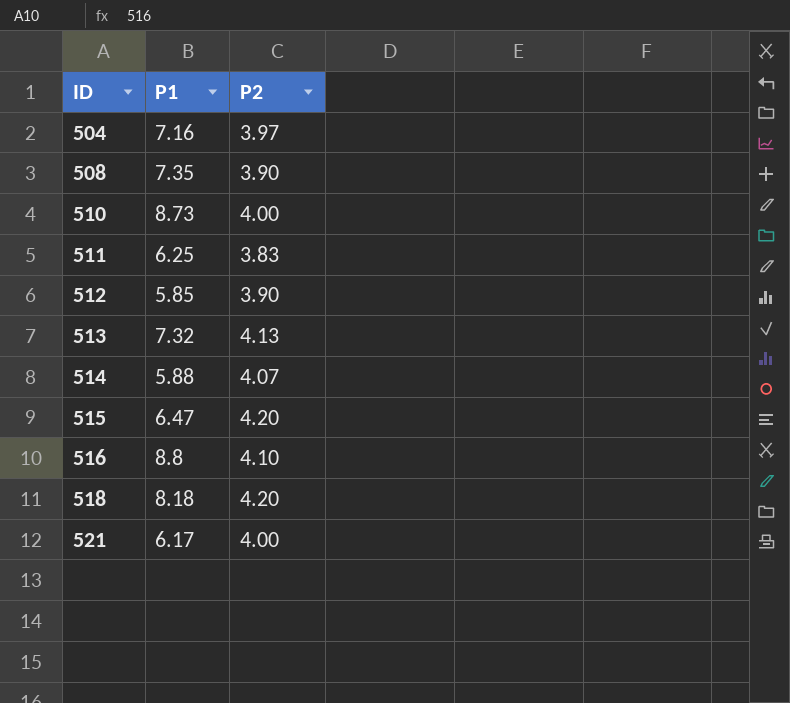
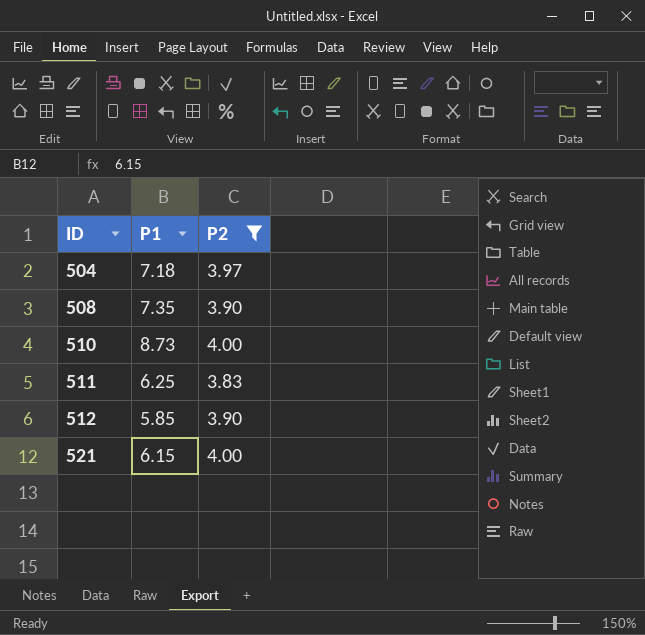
filter: none -> P2 <= 4.00
504 | P1: 7.16 -> 7.18
521 | P1: 6.17 -> 6.15

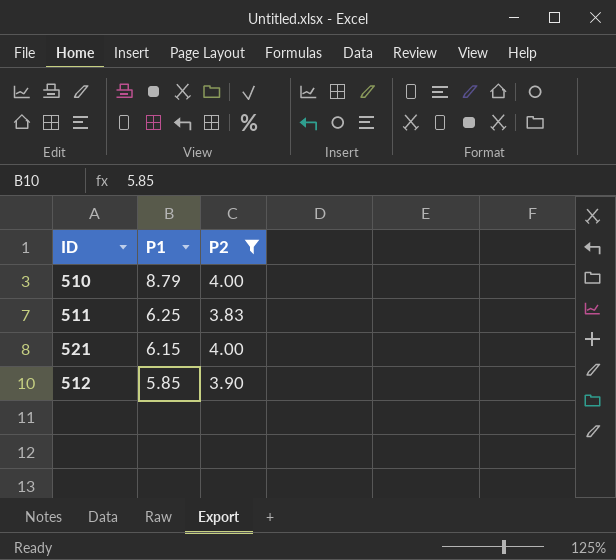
row order: ID ascending -> P1 descending
row 504: 7.18 | 3.97 -> none
row 508: 7.35 | 3.90 -> none
510 | P1: 8.73 -> 8.79

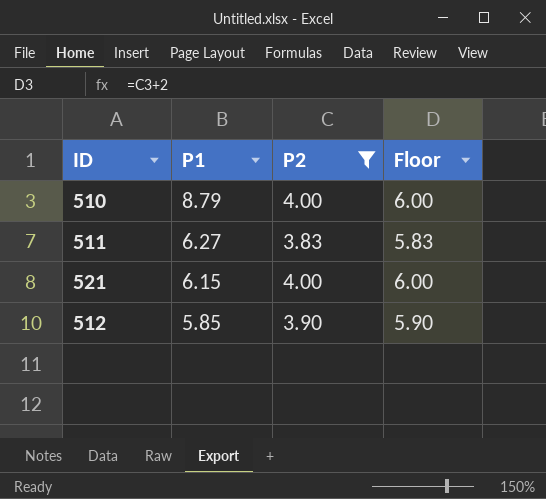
column Floor | formula: none -> [P2] + 2
511 | P1: 6.25 -> 6.27

